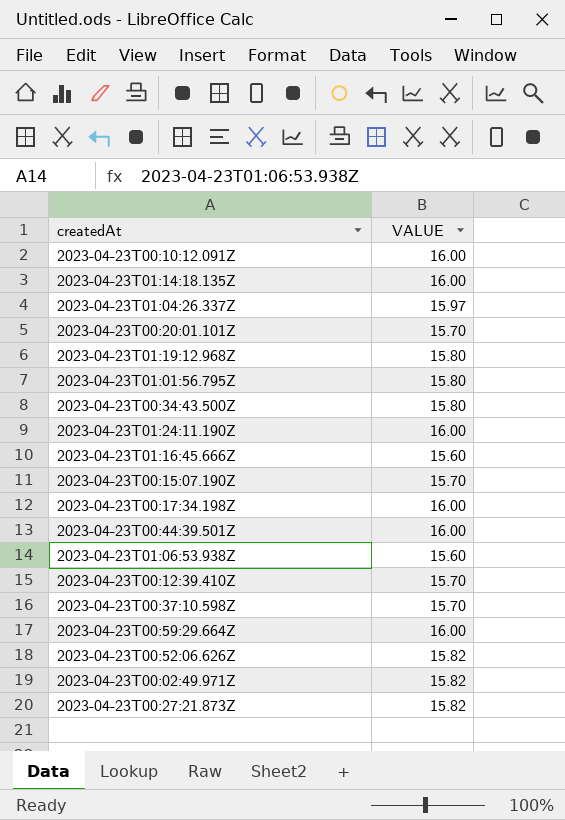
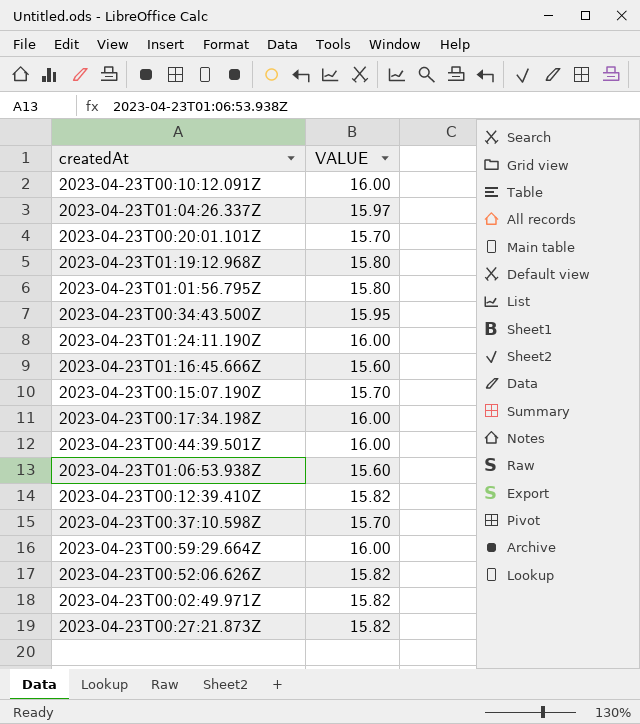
row 2023-04-23T01:14:18.135Z: 16.00 -> none
2023-04-23T00:34:43.500Z | VALUE: 15.80 -> 15.95
2023-04-23T00:12:39.410Z | VALUE: 15.70 -> 15.82

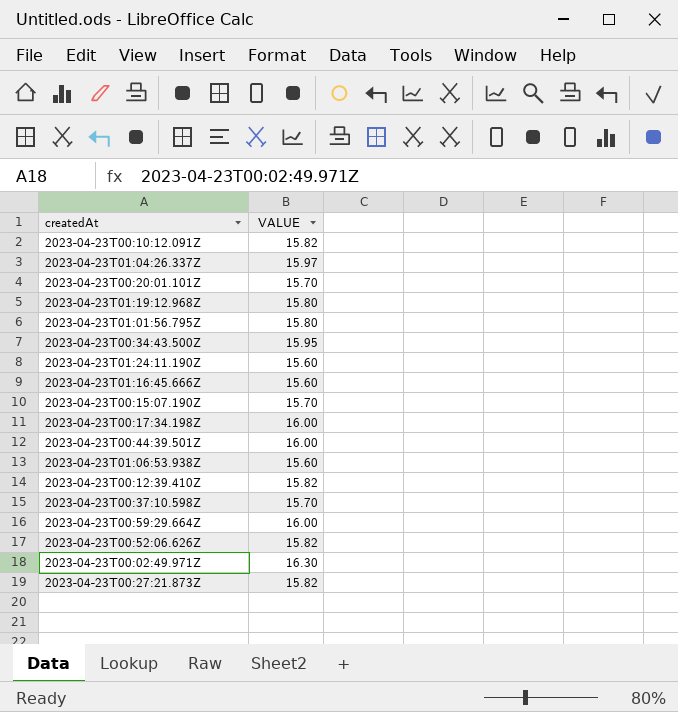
2023-04-23T00:10:12.091Z | VALUE: 16.00 -> 15.82
2023-04-23T01:24:11.190Z | VALUE: 16.00 -> 15.60
2023-04-23T00:02:49.971Z | VALUE: 15.82 -> 16.30

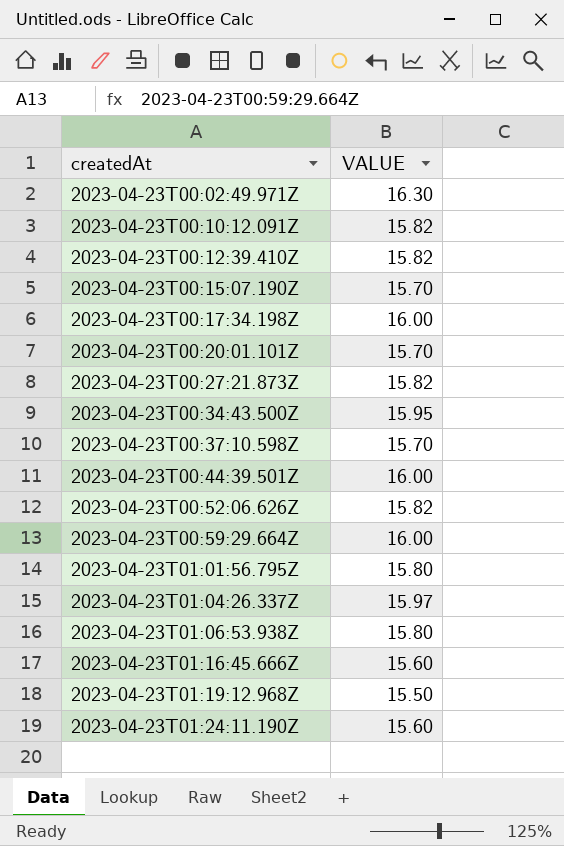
row order: none -> createdAt ascending
2023-04-23T01:06:53.938Z | VALUE: 15.60 -> 15.80
2023-04-23T01:19:12.968Z | VALUE: 15.80 -> 15.50

